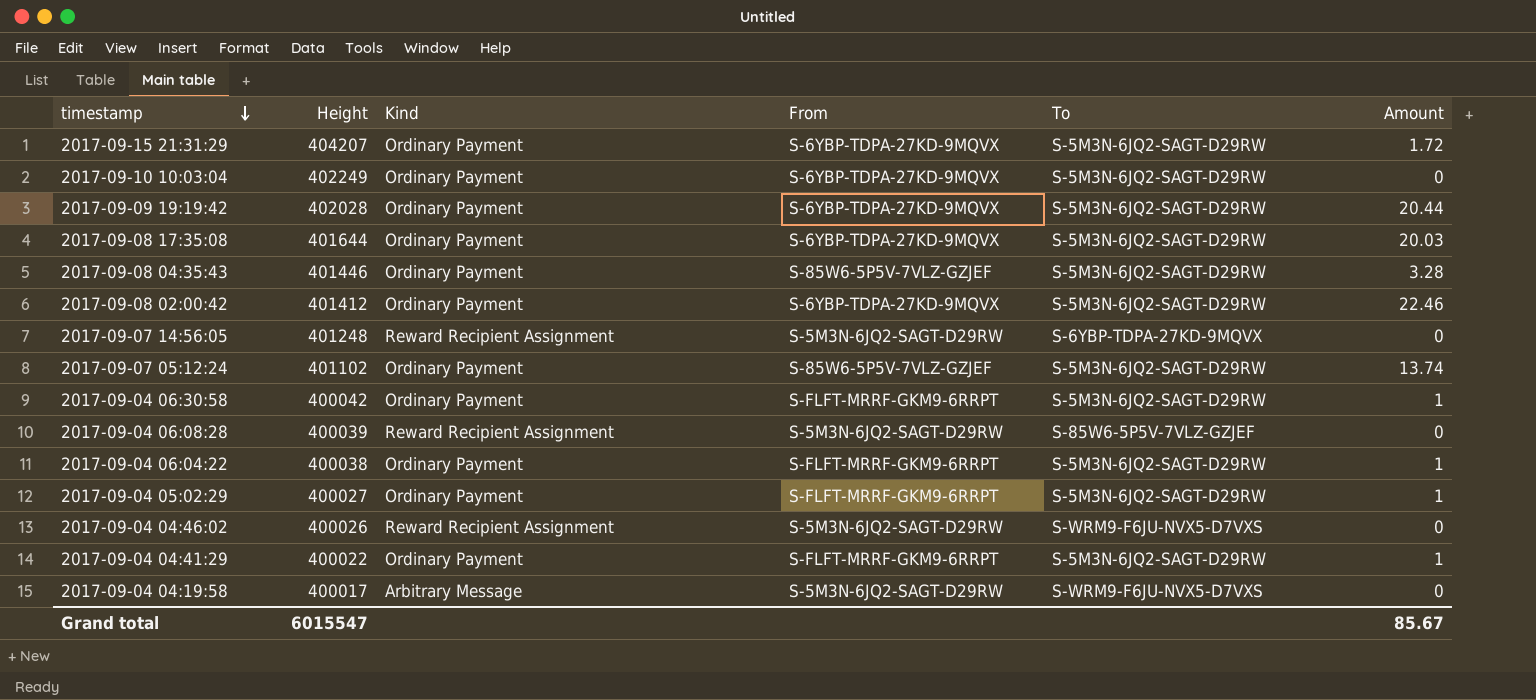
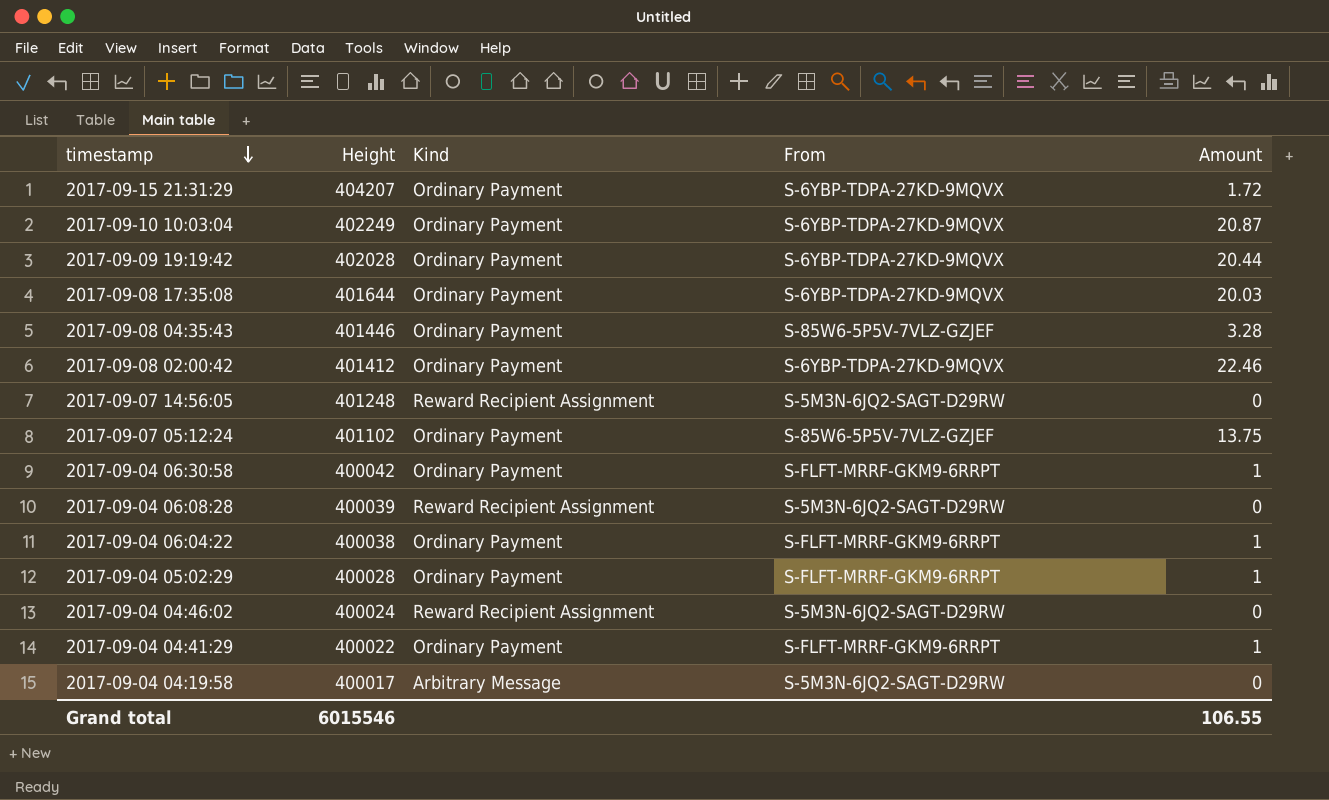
column To | position: 5 -> none
2017-09-10 10:03:04 | Amount: 0 -> 20.87
2017-09-07 05:12:24 | Amount: 13.74 -> 13.75
2017-09-04 05:02:29 | Height: 400027 -> 400028
2017-09-04 04:46:02 | Height: 400026 -> 400024
Grand total | Height: 6015547 -> 6015546
Grand total | Amount: 85.67 -> 106.55

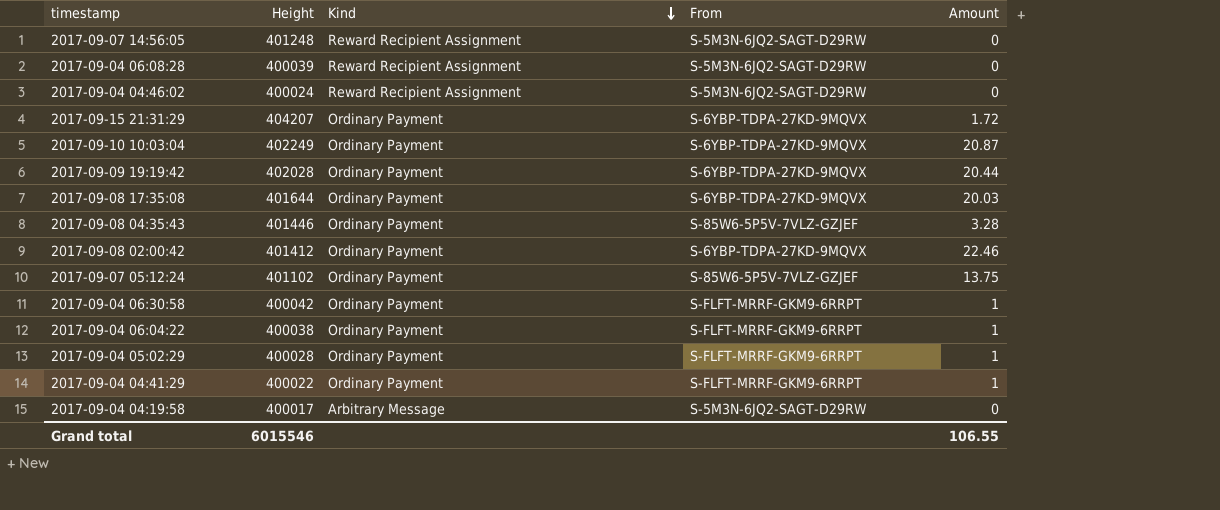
row order: timestamp descending -> Kind descending

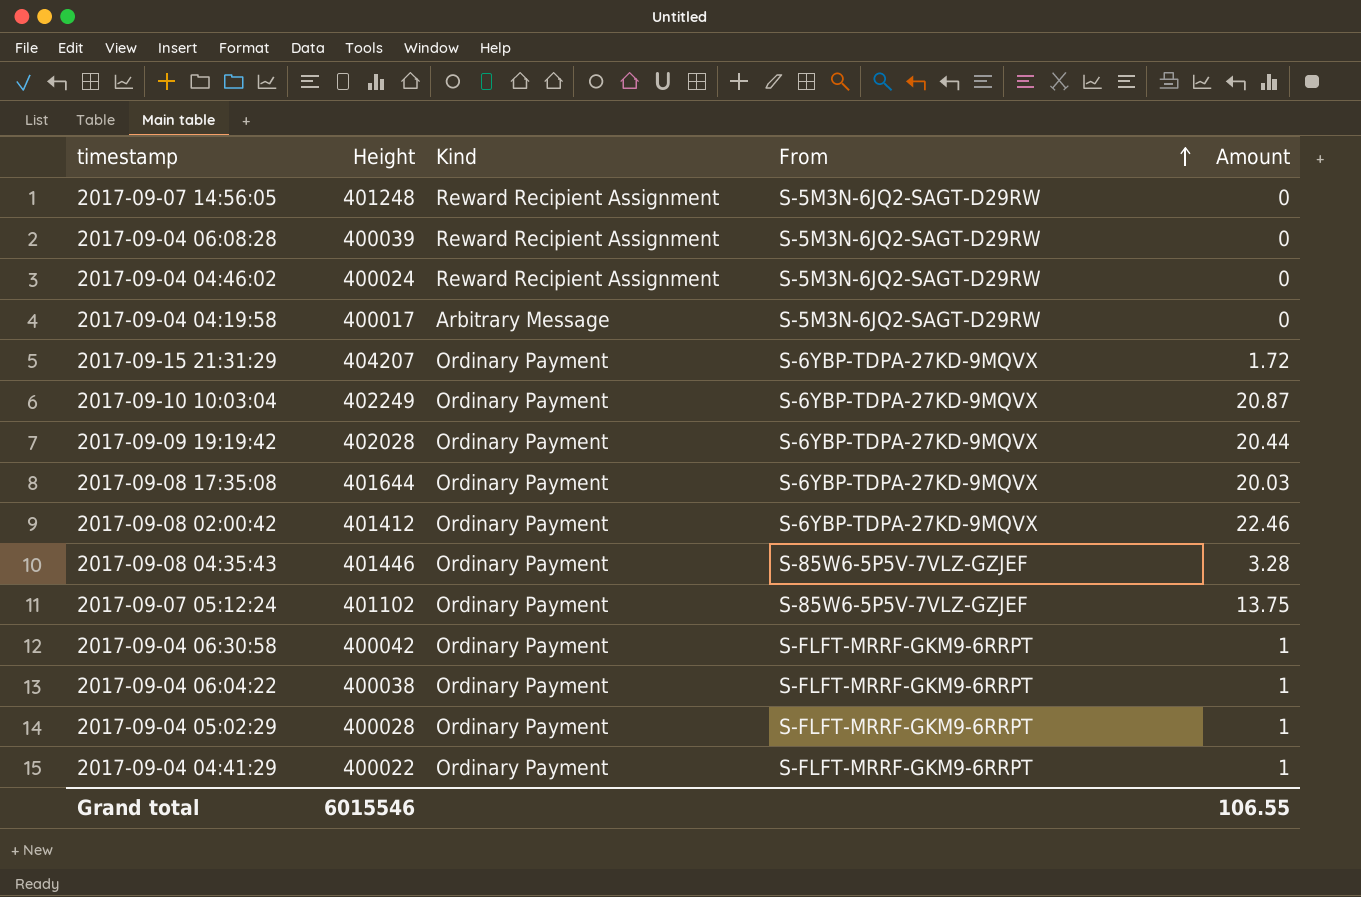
row order: Kind descending -> From ascending

